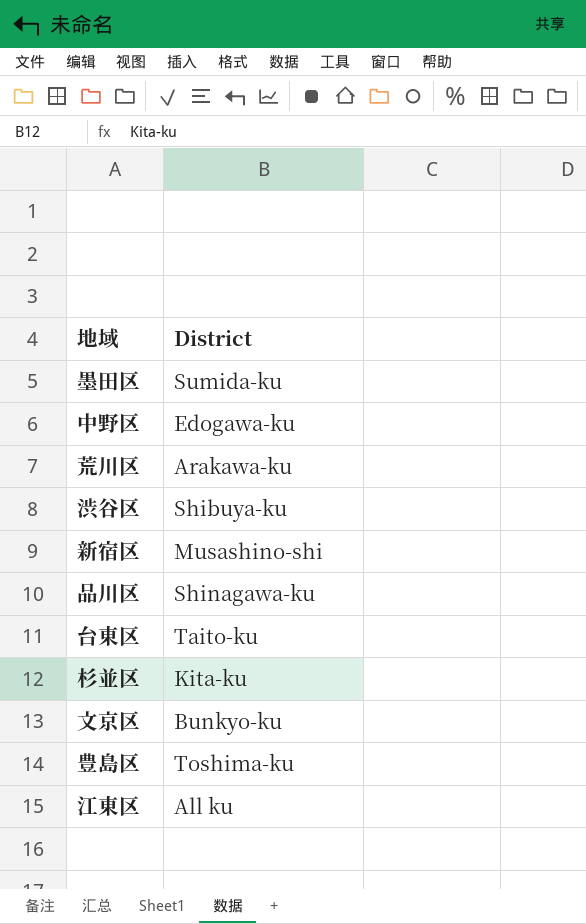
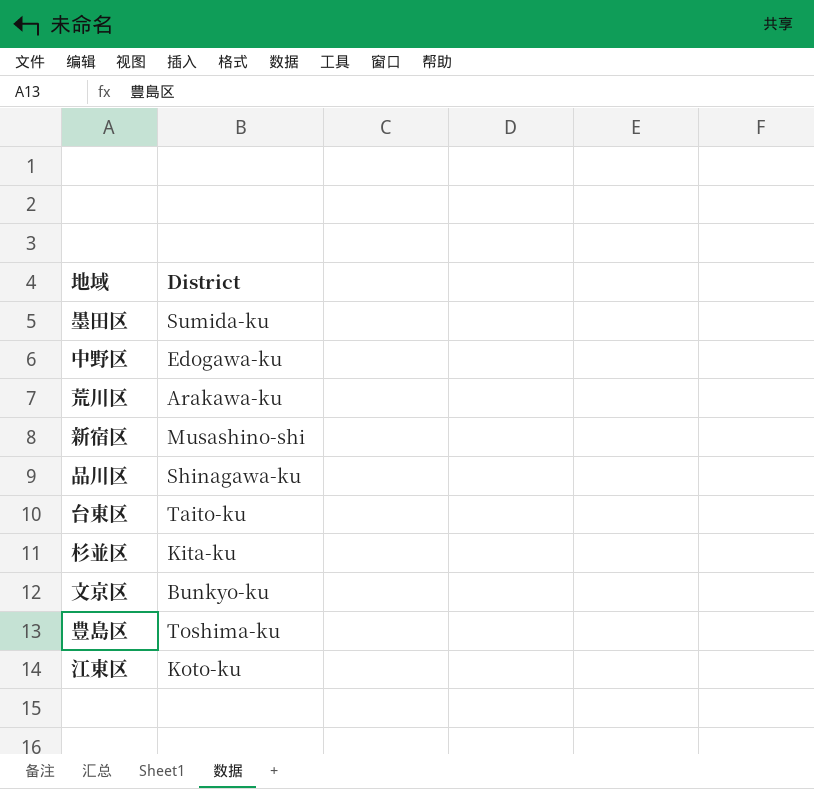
row 渋谷区: Shibuya-ku -> none
江東区 | District: All ku -> Koto-ku

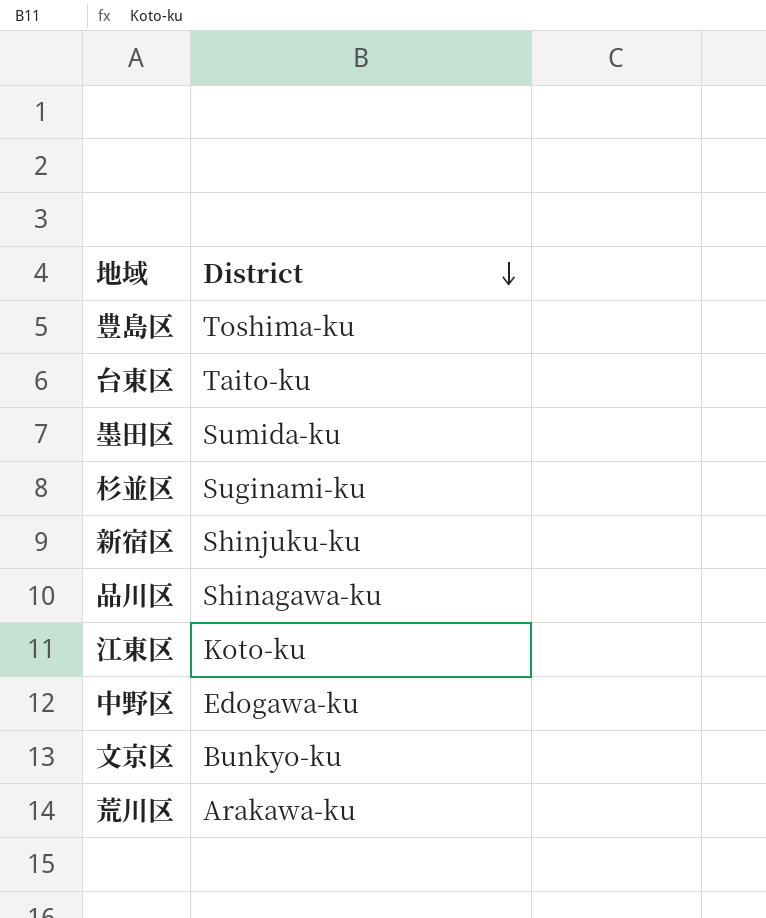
row order: none -> District descending
杉並区 | District: Kita-ku -> Suginami-ku
新宿区 | District: Musashino-shi -> Shinjuku-ku

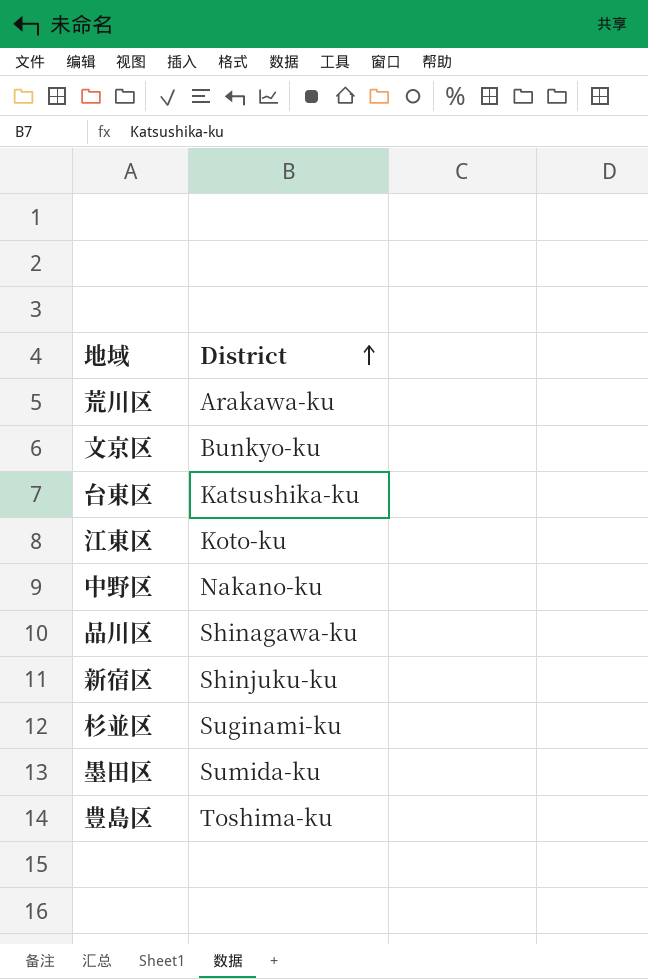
row order: District descending -> District ascending
台東区 | District: Taito-ku -> Katsushika-ku
中野区 | District: Edogawa-ku -> Nakano-ku

